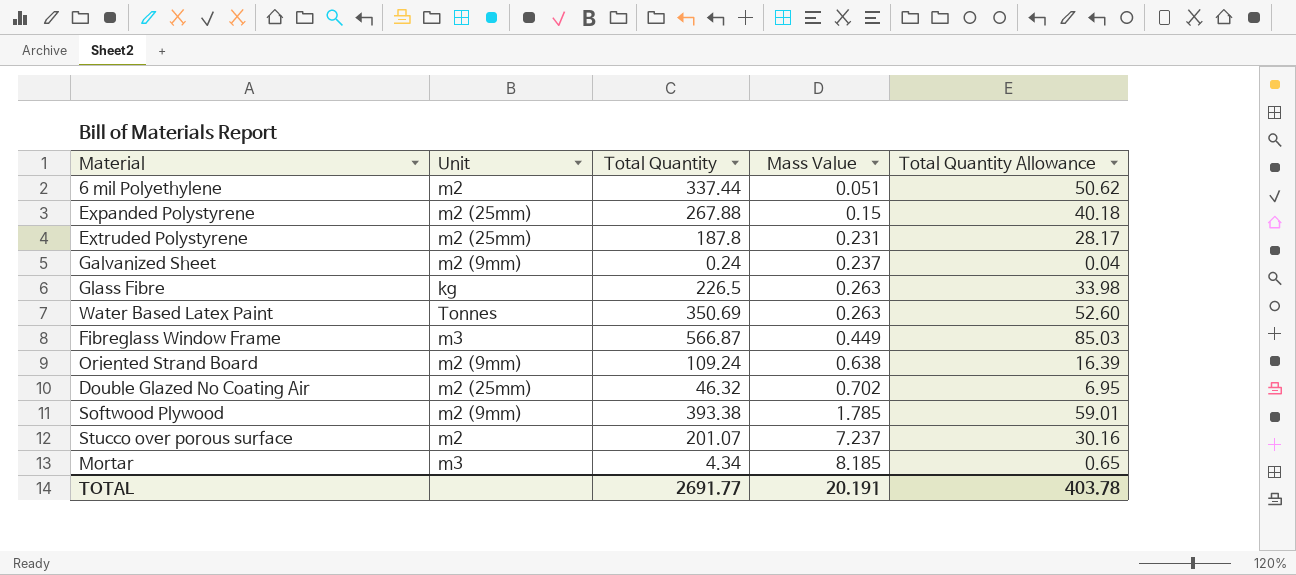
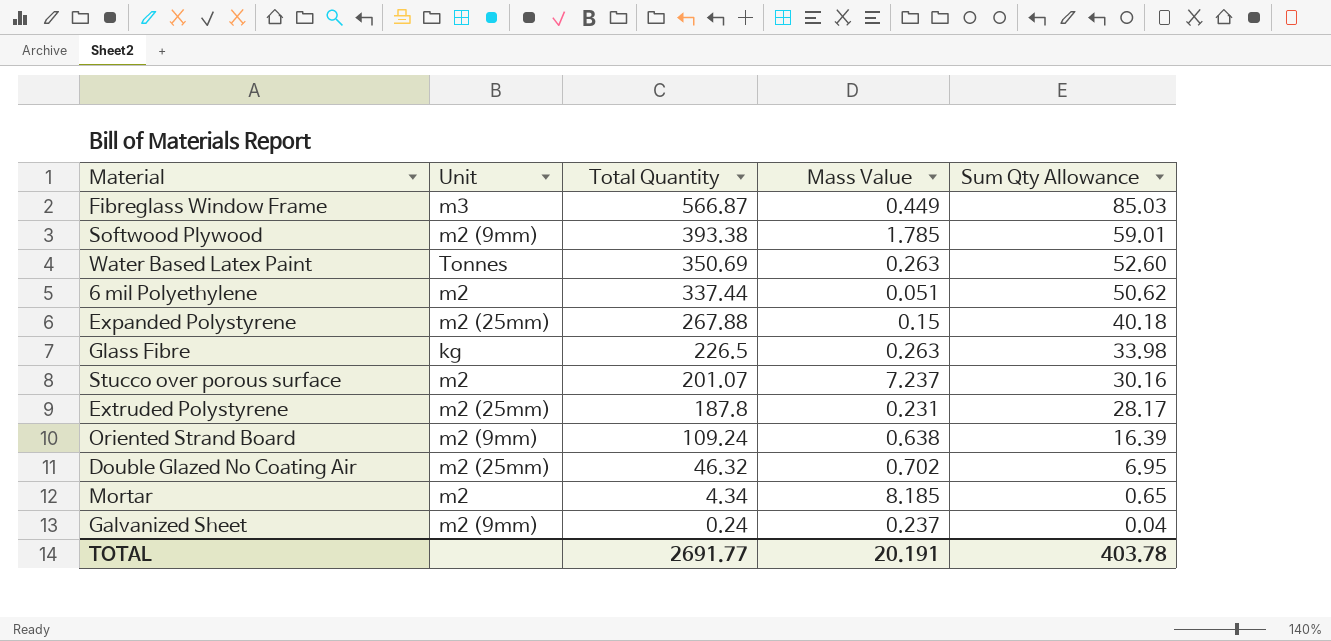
row order: Mass Value ascending -> Total Quantity descending
column name: Total Quantity Allowance -> Sum Qty Allowance
Mortar | Unit: m3 -> m2

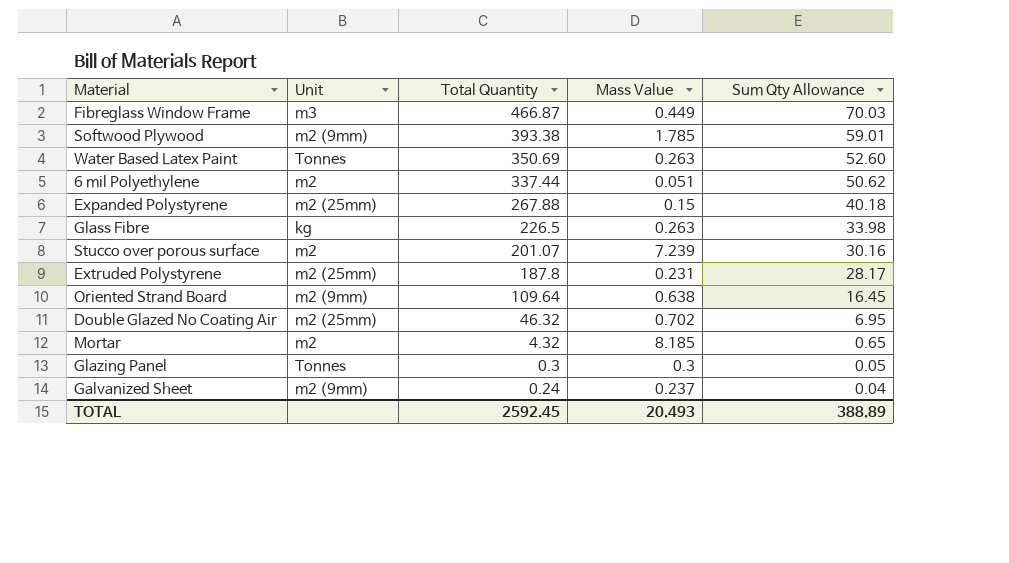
Fibreglass Window Frame | Total Quantity: 566.87 -> 466.87
Fibreglass Window Frame | Sum Qty Allowance: 85.03 -> 70.03
Stucco over porous surface | Mass Value: 7.237 -> 7.239
Oriented Strand Board | Total Quantity: 109.24 -> 109.64
Oriented Strand Board | Sum Qty Allowance: 16.39 -> 16.45
Mortar | Total Quantity: 4.34 -> 4.32
row Glazing Panel: none -> Tonnes | 0.3 | 0.3 | 0.05
TOTAL | Total Quantity: 2691.77 -> 2592.45
TOTAL | Mass Value: 20.191 -> 20.493
TOTAL | Sum Qty Allowance: 403.78 -> 388.89

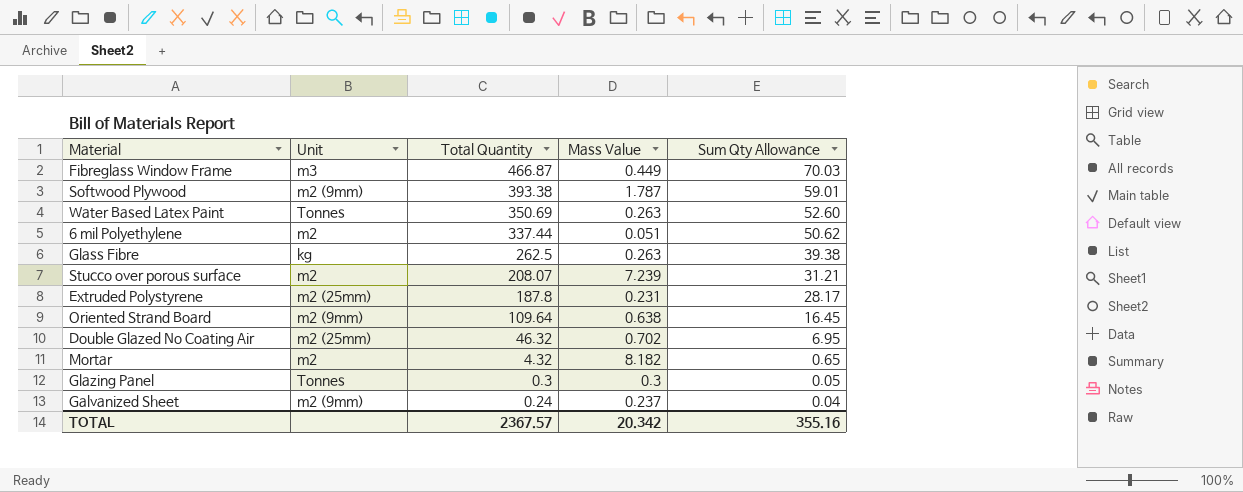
row Expanded Polystyrene: m2 (25mm) | 267.88 | 0.15 | 40.18 -> none
Softwood Plywood | Mass Value: 1.785 -> 1.787
Glass Fibre | Total Quantity: 226.5 -> 262.5
Glass Fibre | Sum Qty Allowance: 33.98 -> 39.38
Stucco over porous surface | Total Quantity: 201.07 -> 208.07
Stucco over porous surface | Sum Qty Allowance: 30.16 -> 31.21
Mortar | Mass Value: 8.185 -> 8.182
TOTAL | Total Quantity: 2592.45 -> 2367.57
TOTAL | Mass Value: 20.493 -> 20.342
TOTAL | Sum Qty Allowance: 388.89 -> 355.16

